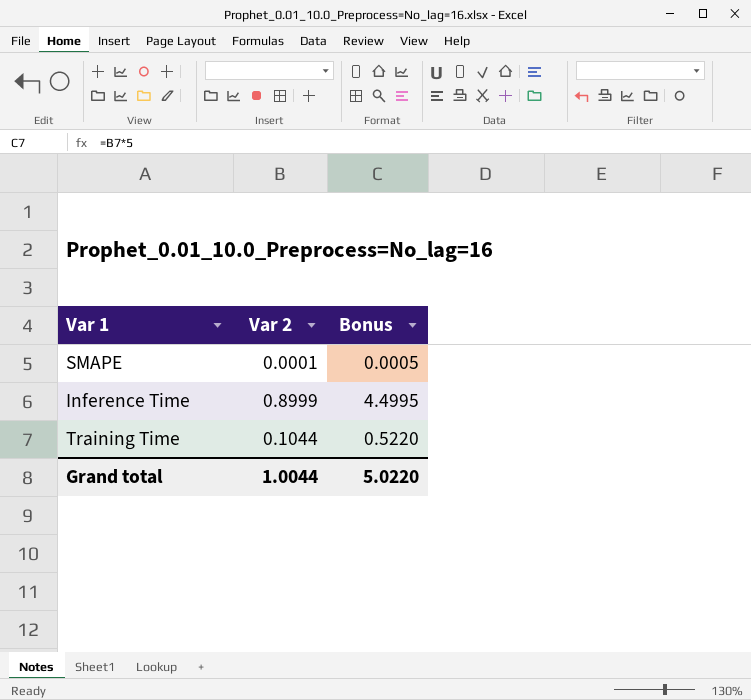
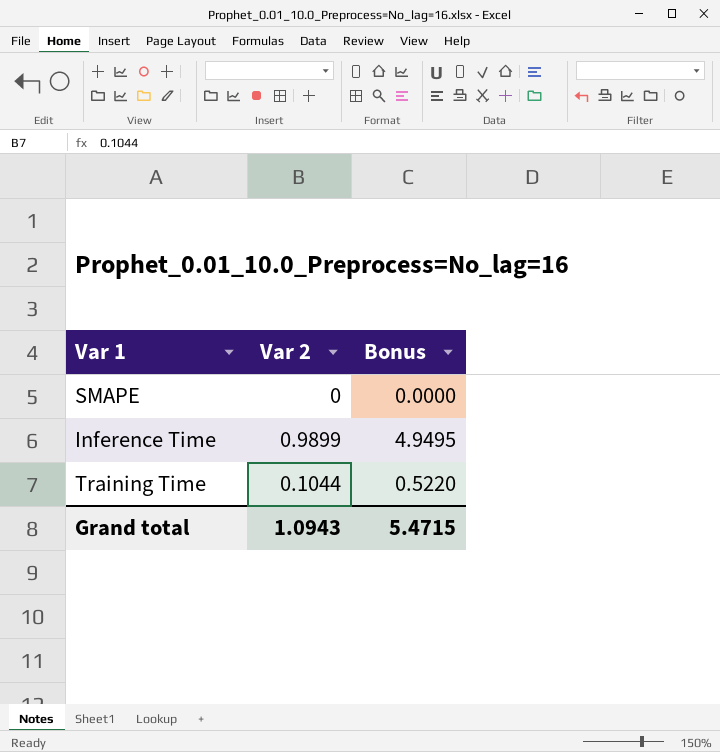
SMAPE | Var 2: 0.0001 -> 0
SMAPE | Bonus: 0.0005 -> 0.0000
Inference Time | Var 2: 0.8999 -> 0.9899
Inference Time | Bonus: 4.4995 -> 4.9495
Grand total | Var 2: 1.0044 -> 1.0943
Grand total | Bonus: 5.0220 -> 5.4715

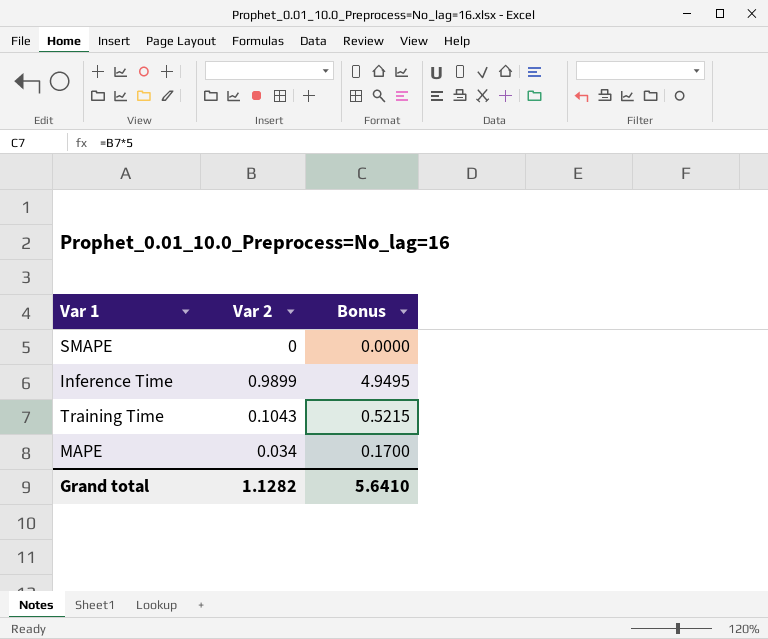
Training Time | Var 2: 0.1044 -> 0.1043
Training Time | Bonus: 0.5220 -> 0.5215
row MAPE: none -> 0.034 | 0.1700
Grand total | Var 2: 1.0943 -> 1.1282
Grand total | Bonus: 5.4715 -> 5.6410

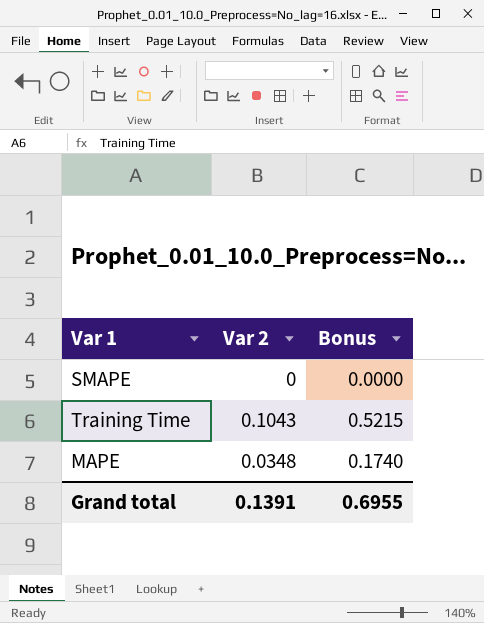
row Inference Time: 0.9899 | 4.9495 -> none
MAPE | Var 2: 0.034 -> 0.0348
MAPE | Bonus: 0.1700 -> 0.1740
Grand total | Var 2: 1.1282 -> 0.1391
Grand total | Bonus: 5.6410 -> 0.6955

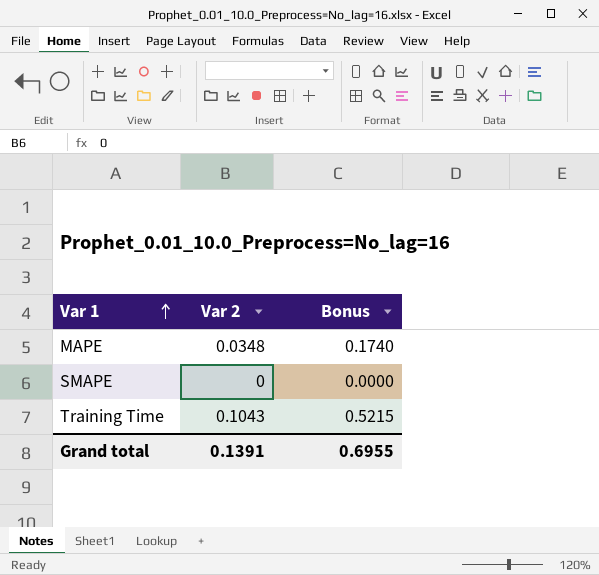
row order: none -> Var 1 ascending

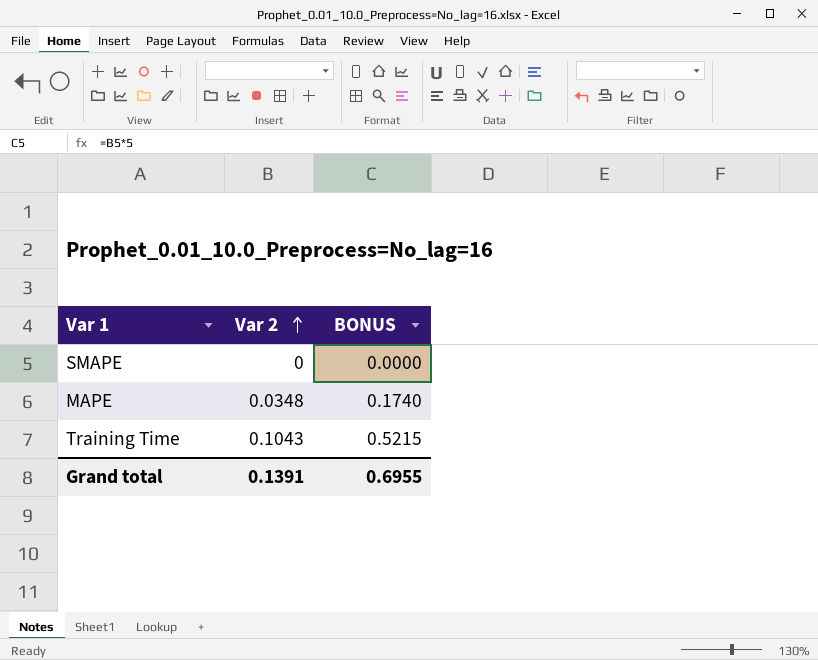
row order: Var 1 ascending -> Var 2 ascending
column name: Bonus -> BONUS

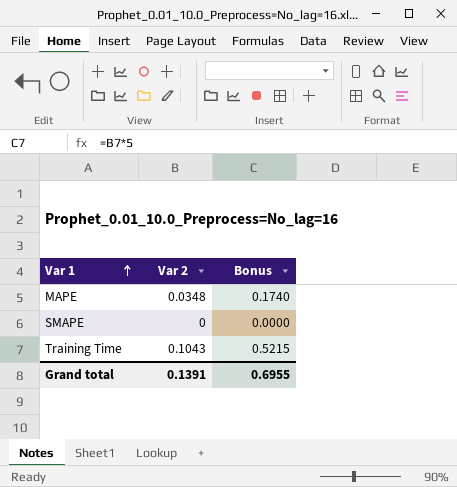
row order: Var 2 ascending -> Var 1 ascending
column name: BONUS -> Bonus

